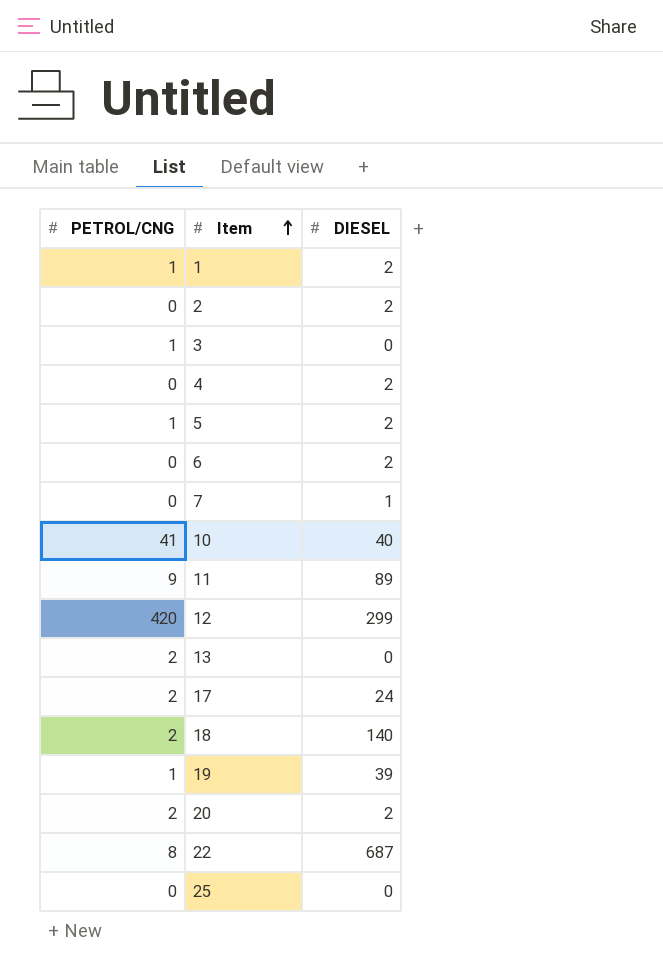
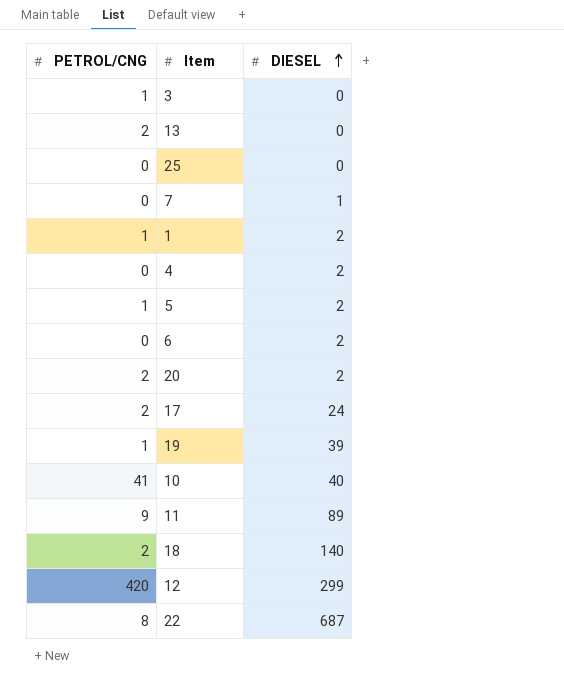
row order: Item ascending -> DIESEL ascending
row 2: 0 | 2 -> none

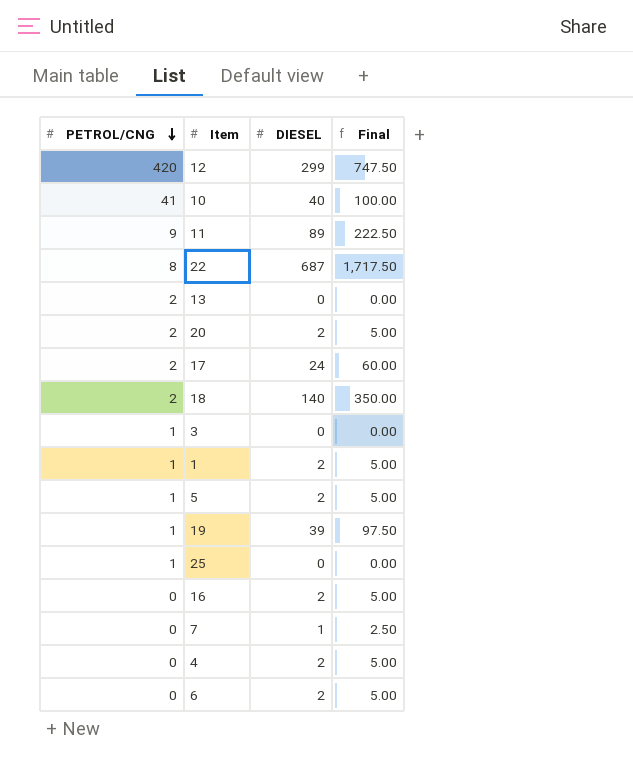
row order: DIESEL ascending -> PETROL/CNG descending
column Final | formula: none -> [DIESEL] * 2.5
25 | PETROL/CNG: 0 -> 1
row 16: none -> 0 | 2 | 5.00

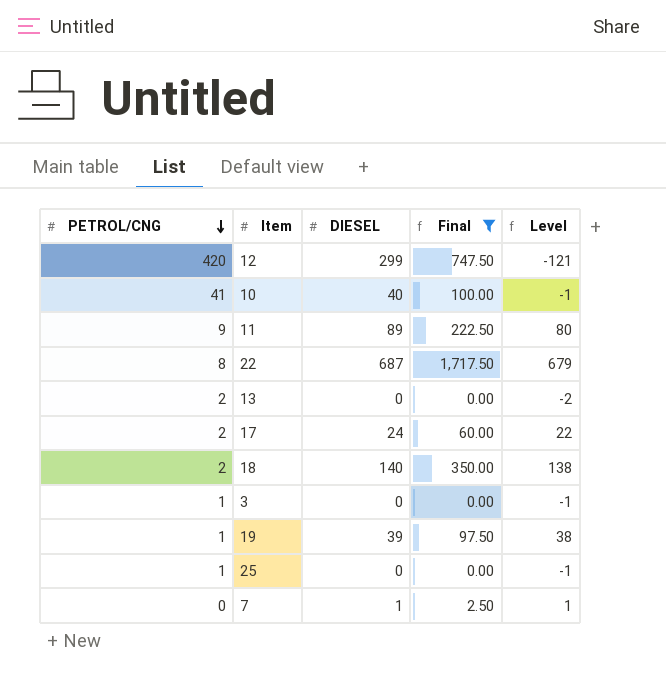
filter: none -> Final != 5.00
column Level | formula: none -> [DIESEL] - [PETROL/CNG]

